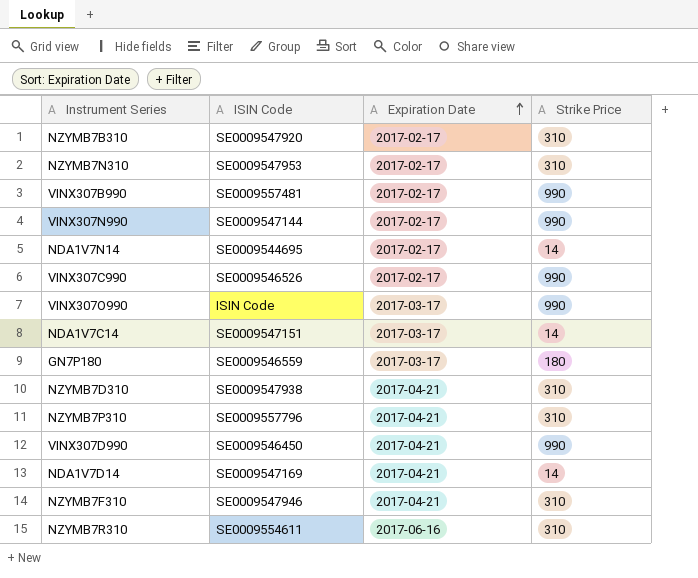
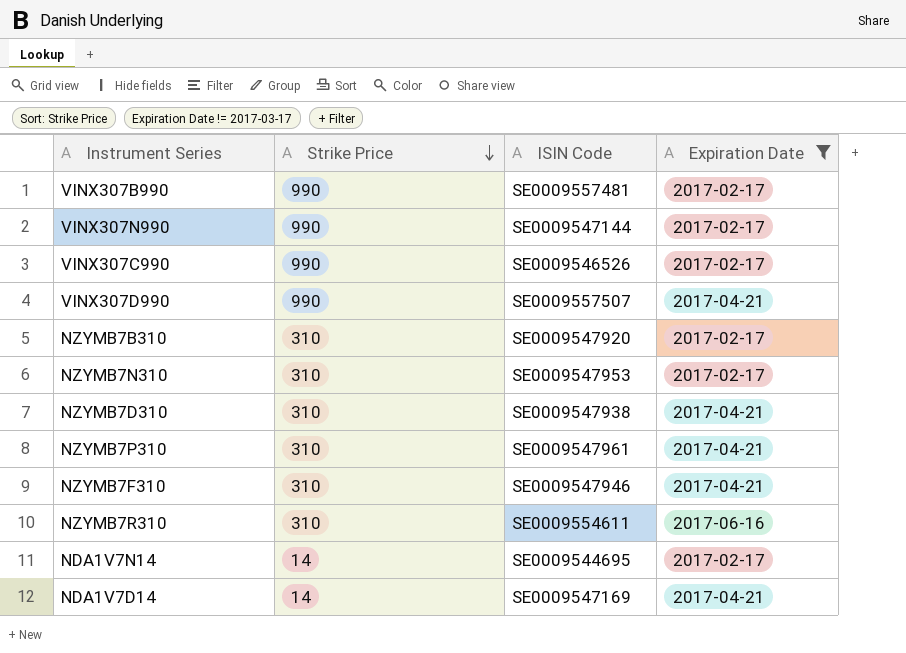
filter: none -> Expiration Date != 2017-03-17
row order: Expiration Date ascending -> Strike Price descending
column Strike Price | position: 4 -> 2
VINX307D990 | ISIN Code: SE0009546450 -> SE0009557507
NZYMB7P310 | ISIN Code: SE0009557796 -> SE0009547961

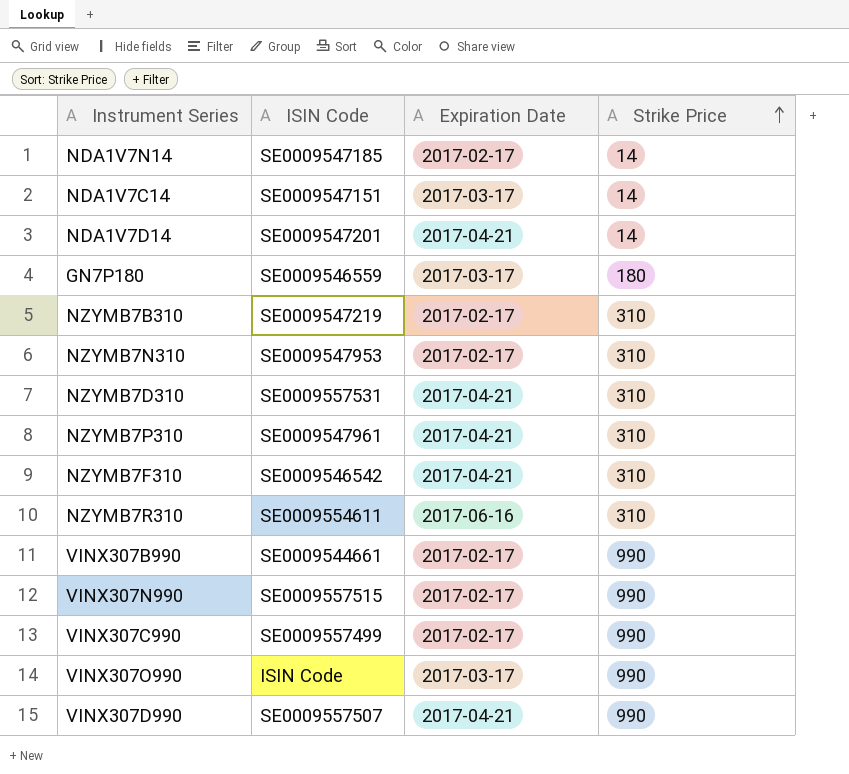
filter: Expiration Date != 2017-03-17 -> none
row order: Strike Price descending -> Strike Price ascending
column Strike Price | position: 2 -> 4
NDA1V7N14 | ISIN Code: SE0009544695 -> SE0009547185
NDA1V7D14 | ISIN Code: SE0009547169 -> SE0009547201
NZYMB7B310 | ISIN Code: SE0009547920 -> SE0009547219
NZYMB7D310 | ISIN Code: SE0009547938 -> SE0009557531
NZYMB7F310 | ISIN Code: SE0009547946 -> SE0009546542
VINX307B990 | ISIN Code: SE0009557481 -> SE0009544661
VINX307N990 | ISIN Code: SE0009547144 -> SE0009557515
VINX307C990 | ISIN Code: SE0009546526 -> SE0009557499

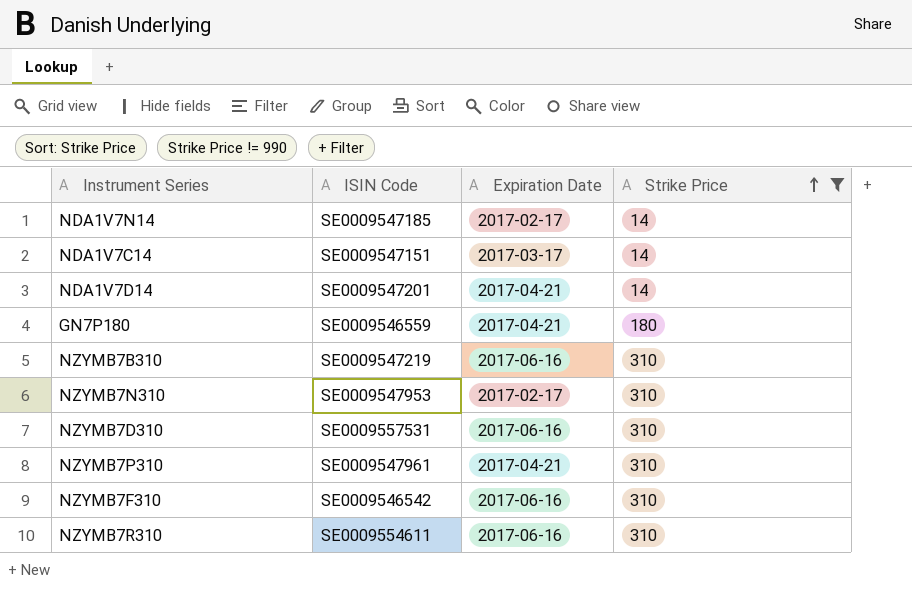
filter: none -> Strike Price != 990
GN7P180 | Expiration Date: 2017-03-17 -> 2017-04-21
NZYMB7B310 | Expiration Date: 2017-02-17 -> 2017-06-16
NZYMB7D310 | Expiration Date: 2017-04-21 -> 2017-06-16
NZYMB7F310 | Expiration Date: 2017-04-21 -> 2017-06-16

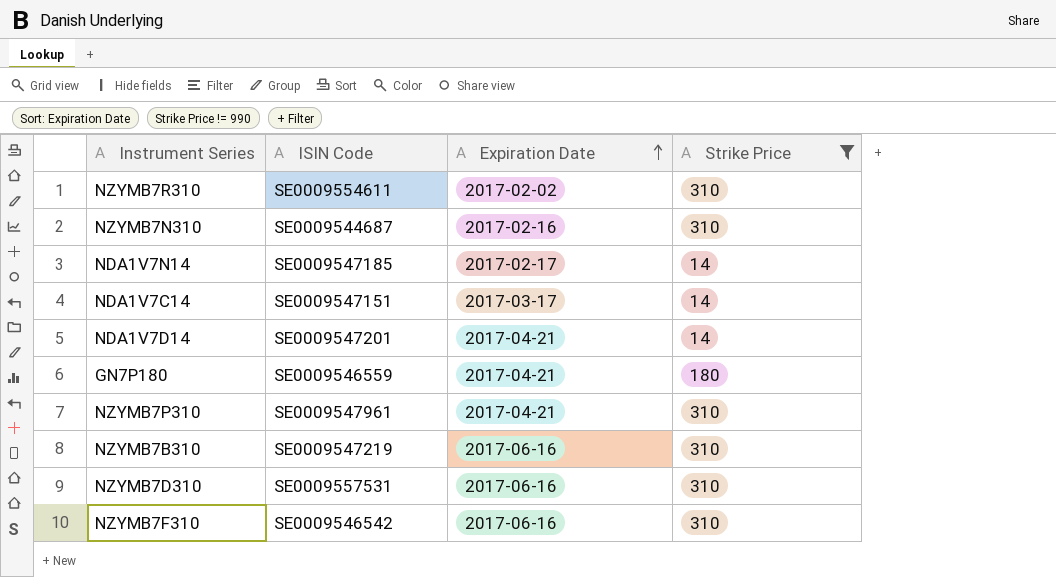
row order: Strike Price ascending -> Expiration Date ascending
NZYMB7R310 | Expiration Date: 2017-06-16 -> 2017-02-02
NZYMB7N310 | ISIN Code: SE0009547953 -> SE0009544687
NZYMB7N310 | Expiration Date: 2017-02-17 -> 2017-02-16

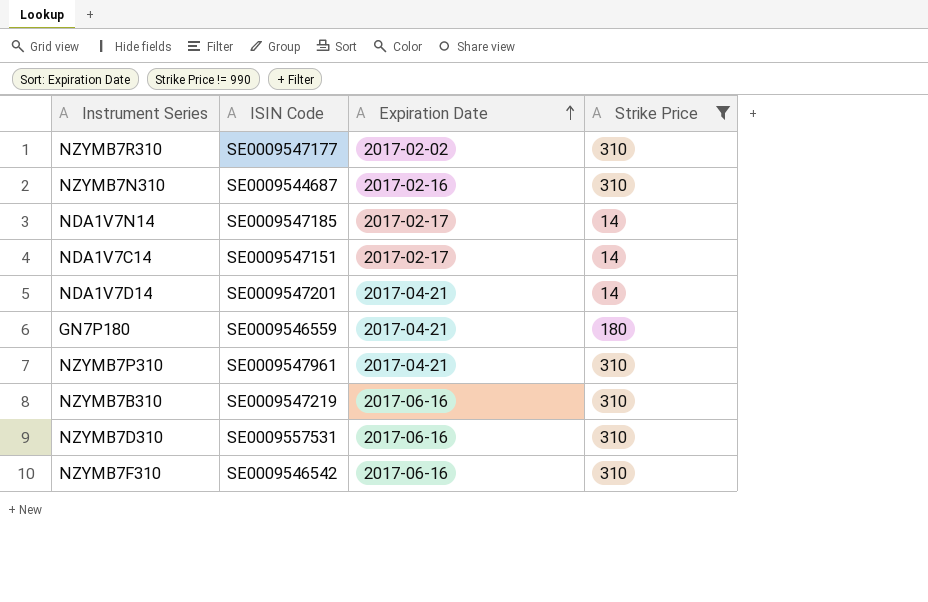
NZYMB7R310 | ISIN Code: SE0009554611 -> SE0009547177
NDA1V7C14 | Expiration Date: 2017-03-17 -> 2017-02-17

